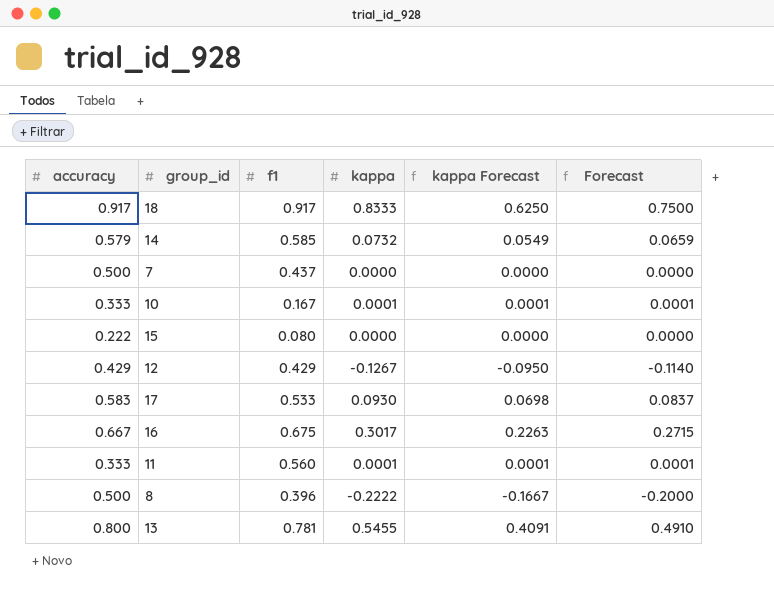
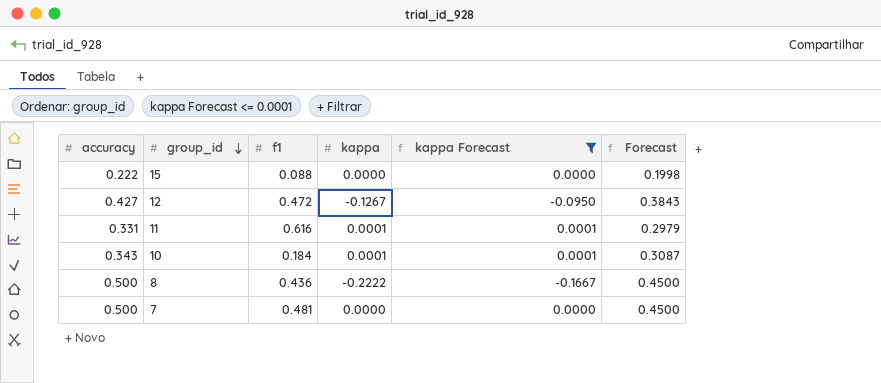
filter: none -> kappa Forecast <= 0.0001
row order: none -> group_id descending
column Forecast | formula: [kappa] * 0.9 -> [accuracy] * 0.9
15 | f1: 0.080 -> 0.088
12 | accuracy: 0.429 -> 0.427
12 | f1: 0.429 -> 0.472
11 | accuracy: 0.333 -> 0.331
11 | f1: 0.560 -> 0.616
10 | accuracy: 0.333 -> 0.343
10 | f1: 0.167 -> 0.184
8 | f1: 0.396 -> 0.436
7 | f1: 0.437 -> 0.481

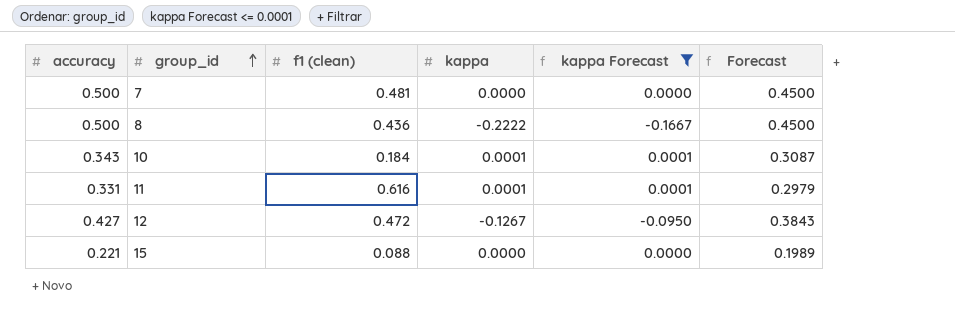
row order: group_id descending -> group_id ascending
column name: f1 -> f1 (clean)
15 | accuracy: 0.222 -> 0.221
15 | Forecast: 0.1998 -> 0.1989

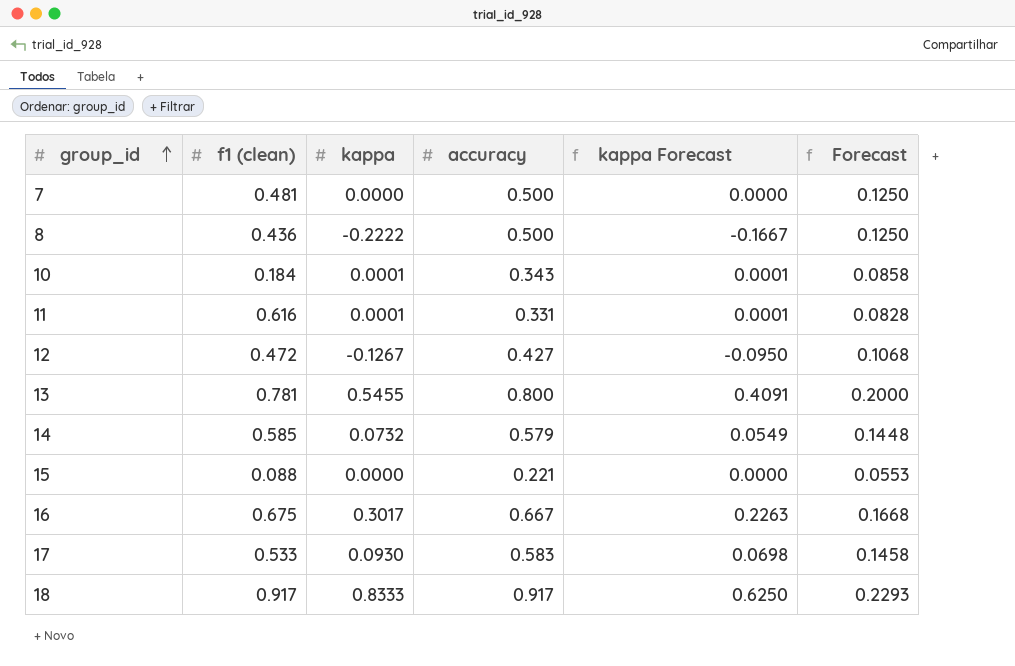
filter: kappa Forecast <= 0.0001 -> none
column accuracy | position: 1 -> 4
column Forecast | formula: [accuracy] * 0.9 -> [accuracy] * 0.25

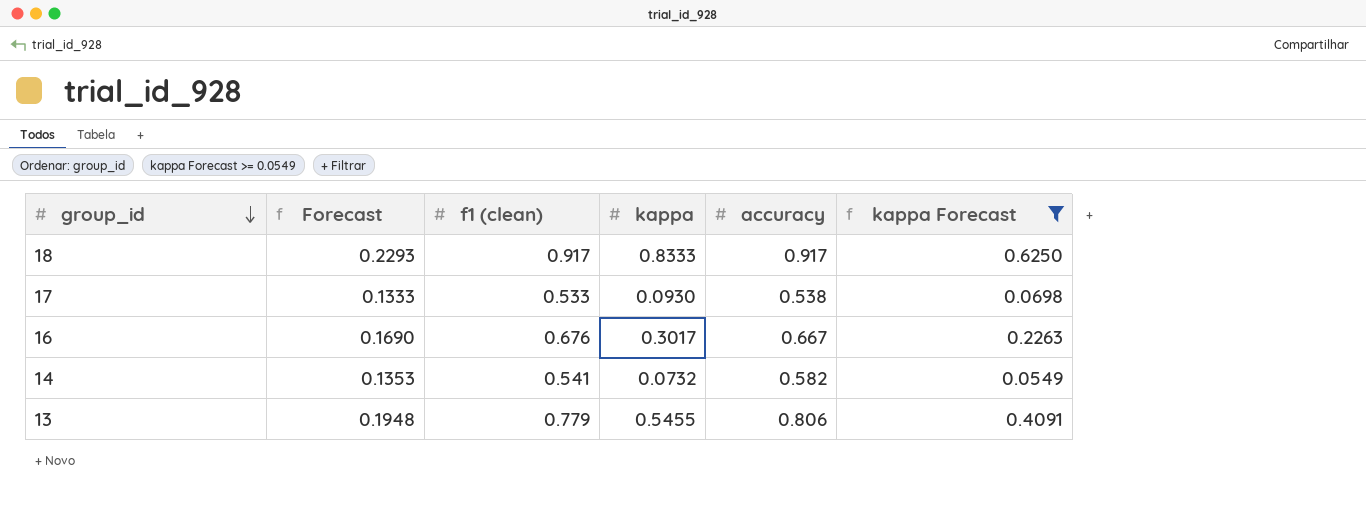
filter: none -> kappa Forecast >= 0.0549
row order: group_id ascending -> group_id descending
column Forecast | formula: [accuracy] * 0.25 -> [f1 (clean)] * 0.25
column Forecast | position: 6 -> 2
17 | accuracy: 0.583 -> 0.538
16 | f1 (clean): 0.675 -> 0.676
14 | f1 (clean): 0.585 -> 0.541
14 | accuracy: 0.579 -> 0.582
13 | f1 (clean): 0.781 -> 0.779
13 | accuracy: 0.800 -> 0.806

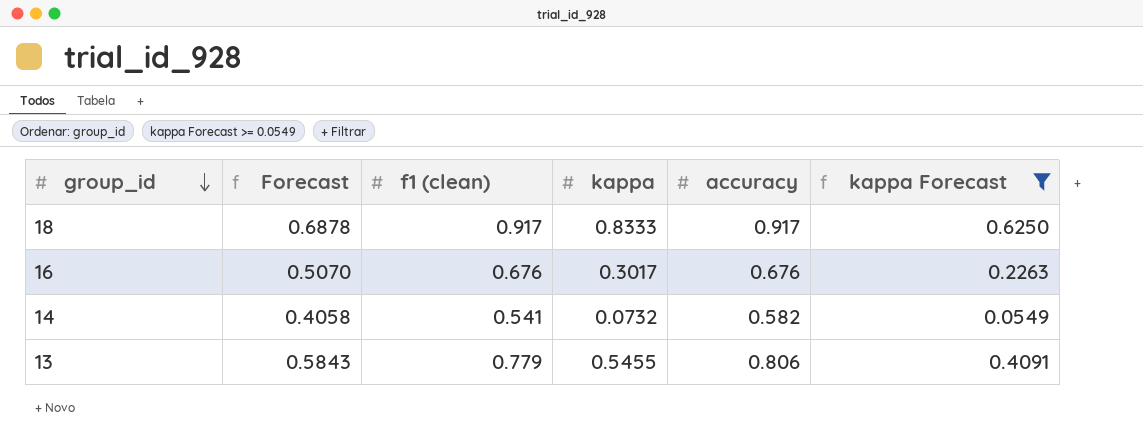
column Forecast | formula: [f1 (clean)] * 0.25 -> [f1 (clean)] * 0.75
row 17: 0.1333 | 0.533 | 0.0930 | 0.538 | 0.0698 -> none
16 | accuracy: 0.667 -> 0.676

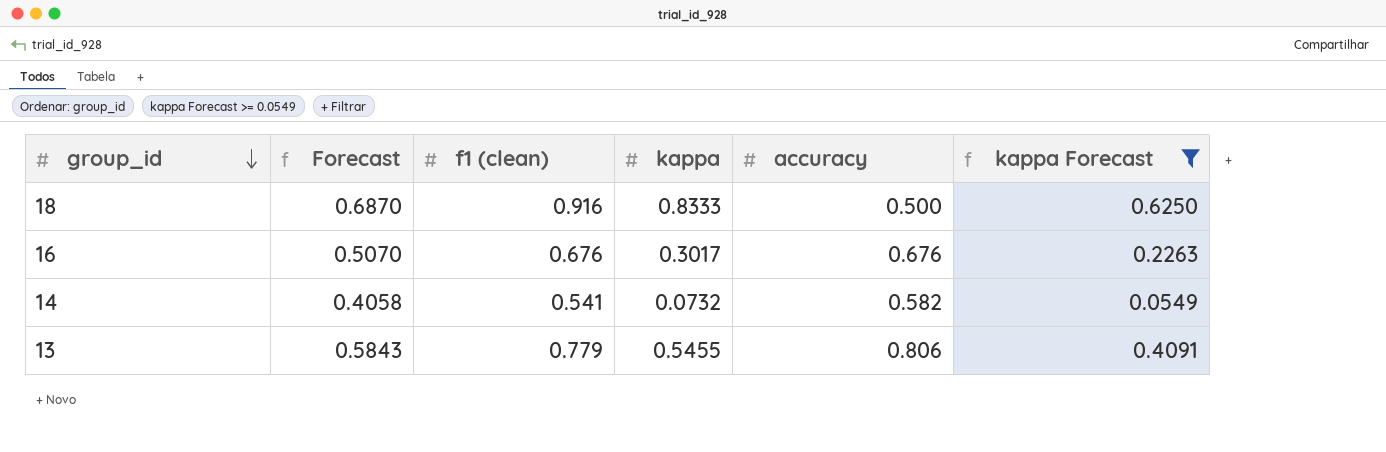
18 | Forecast: 0.6878 -> 0.6870
18 | f1 (clean): 0.917 -> 0.916
18 | accuracy: 0.917 -> 0.500

